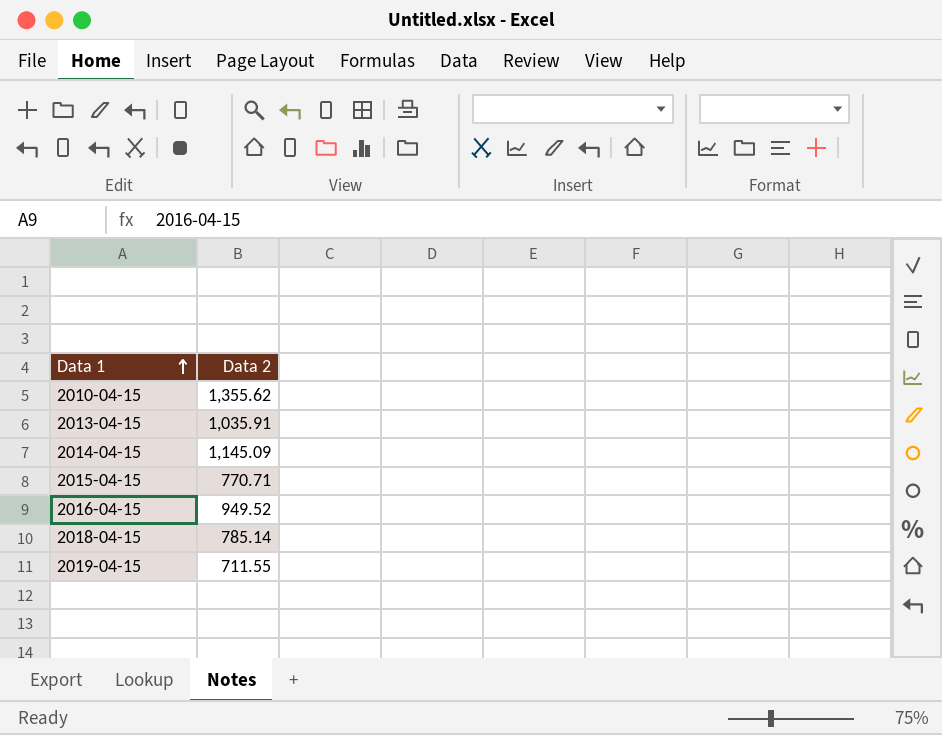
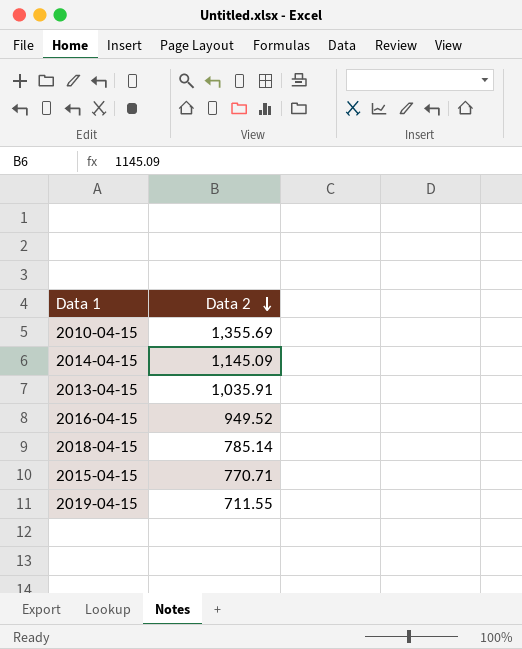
row order: Data 1 ascending -> Data 2 descending
2010-04-15 | Data 2: 1,355.62 -> 1,355.69

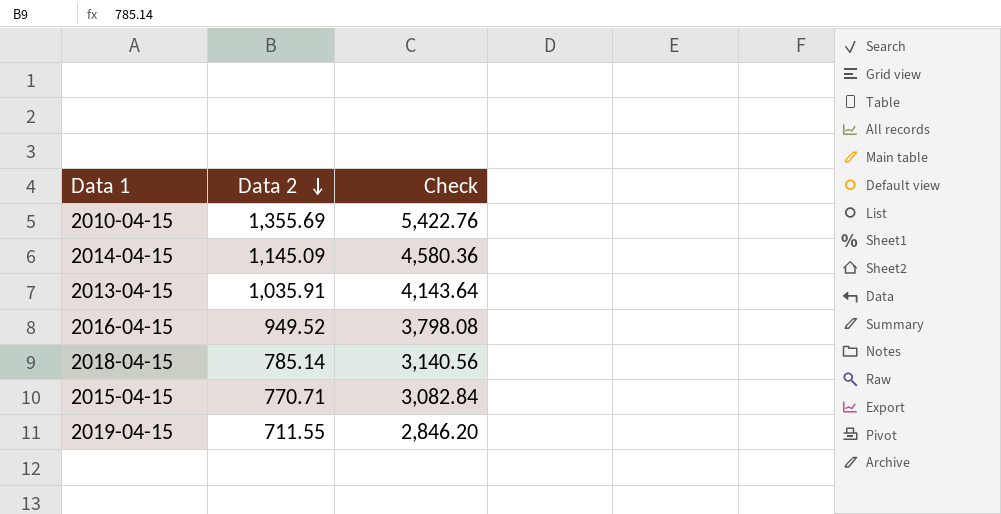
column Check | formula: none -> [Data 2] * 4

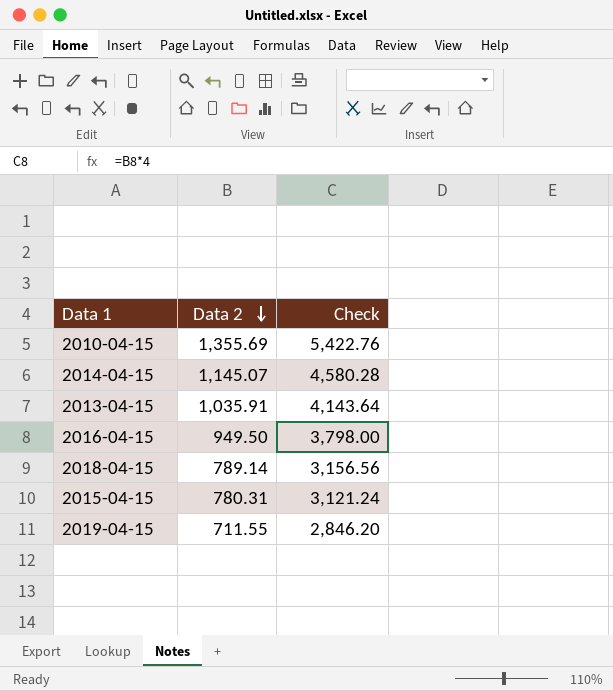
2014-04-15 | Data 2: 1,145.09 -> 1,145.07
2014-04-15 | Check: 4,580.36 -> 4,580.28
2016-04-15 | Data 2: 949.52 -> 949.50
2016-04-15 | Check: 3,798.08 -> 3,798.00
2018-04-15 | Data 2: 785.14 -> 789.14
2018-04-15 | Check: 3,140.56 -> 3,156.56
2015-04-15 | Data 2: 770.71 -> 780.31
2015-04-15 | Check: 3,082.84 -> 3,121.24

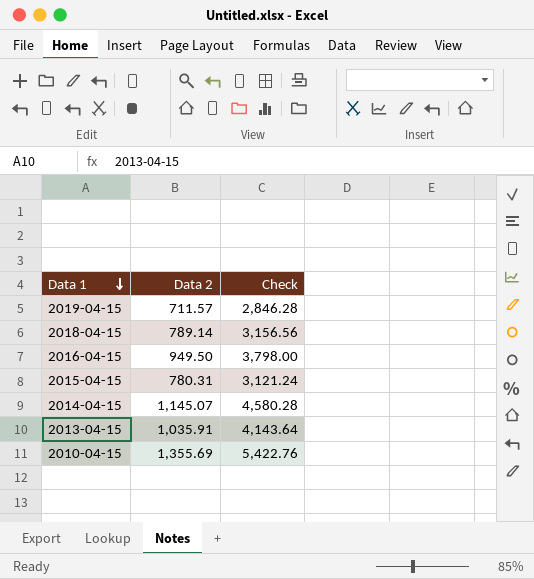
row order: Data 2 descending -> Data 1 descending
2019-04-15 | Data 2: 711.55 -> 711.57
2019-04-15 | Check: 2,846.20 -> 2,846.28

